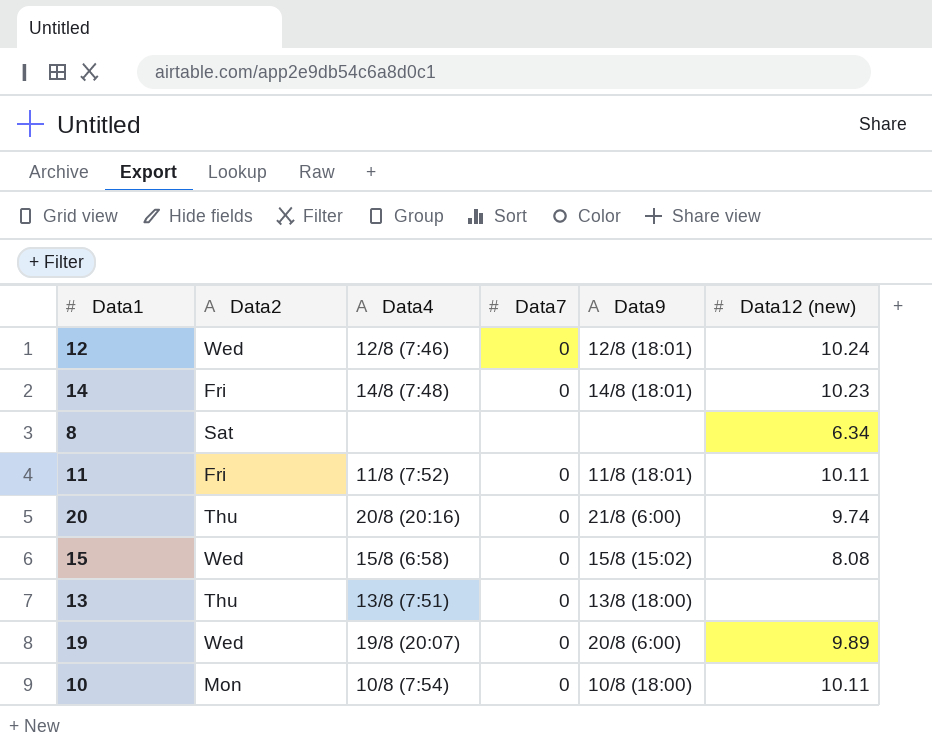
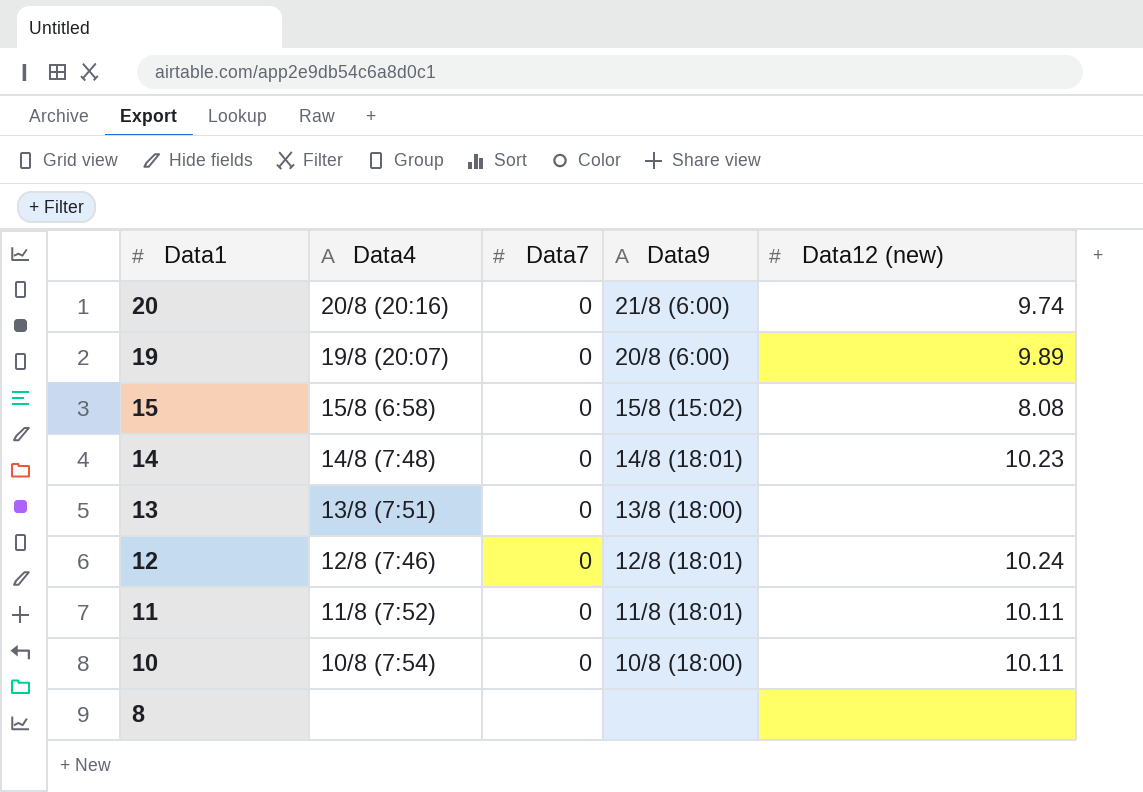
row order: none -> Data1 descending
column Data2 | position: 2 -> none
8 | Data12 (new): 6.34 -> none

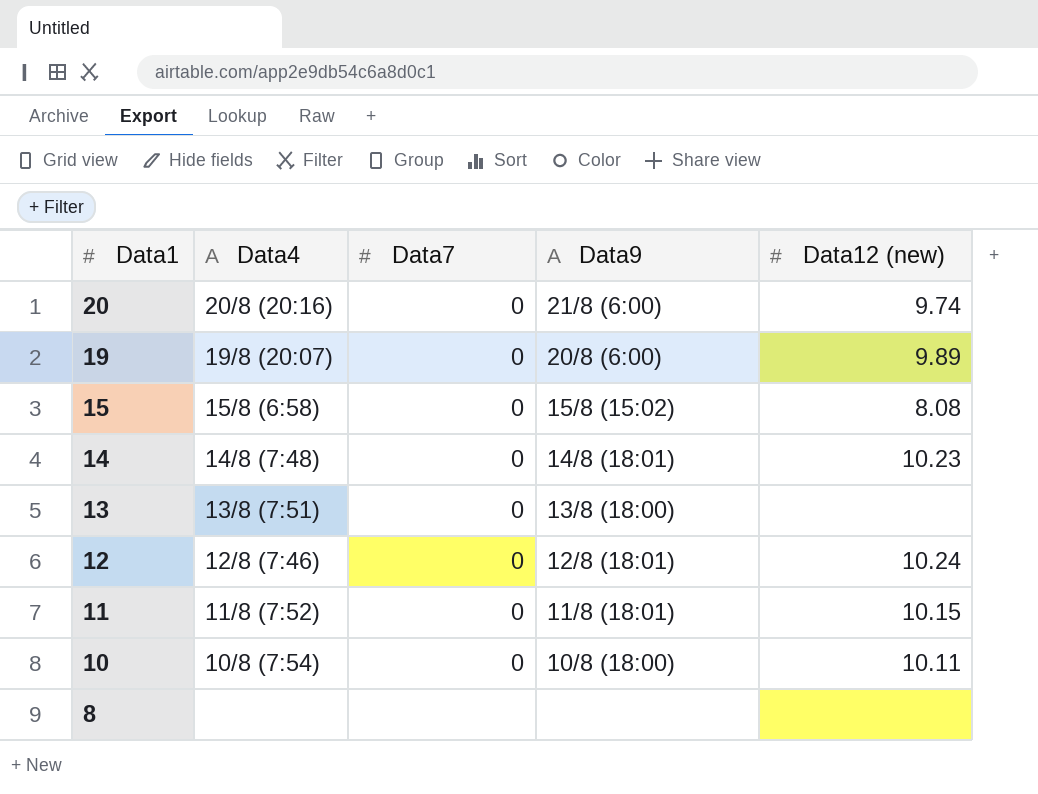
11 | Data12 (new): 10.11 -> 10.15

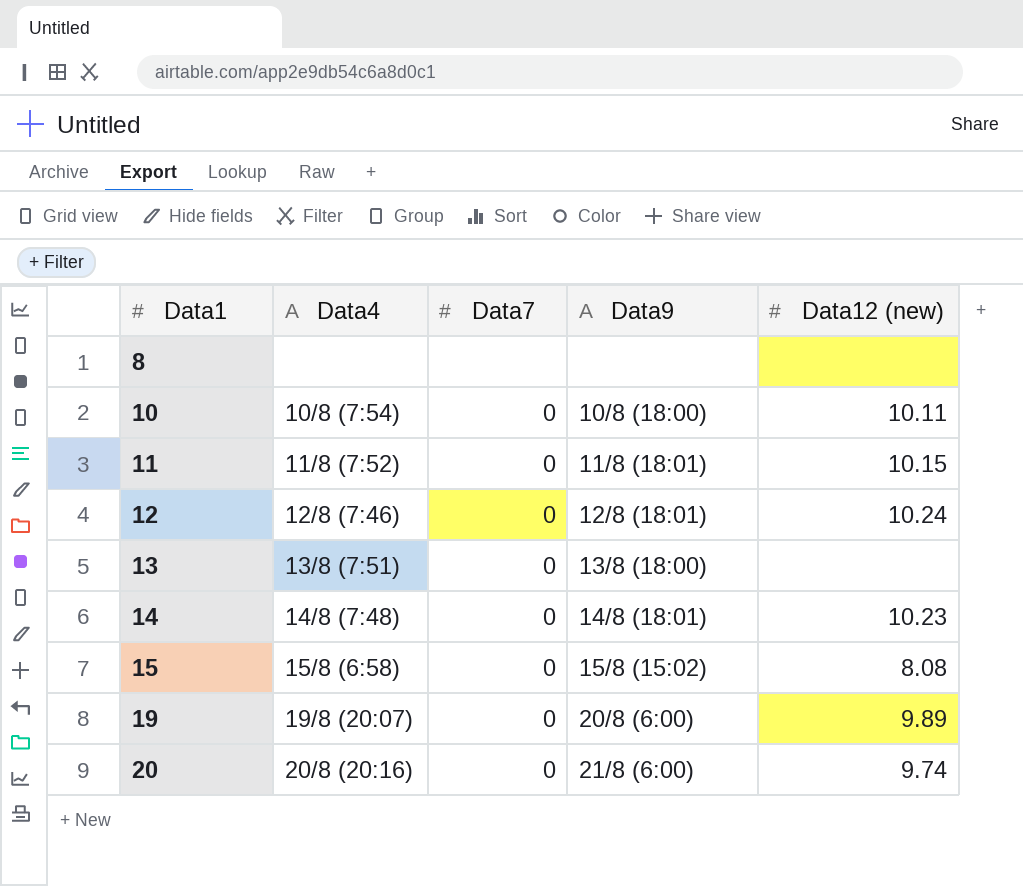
row order: Data1 descending -> Data1 ascending

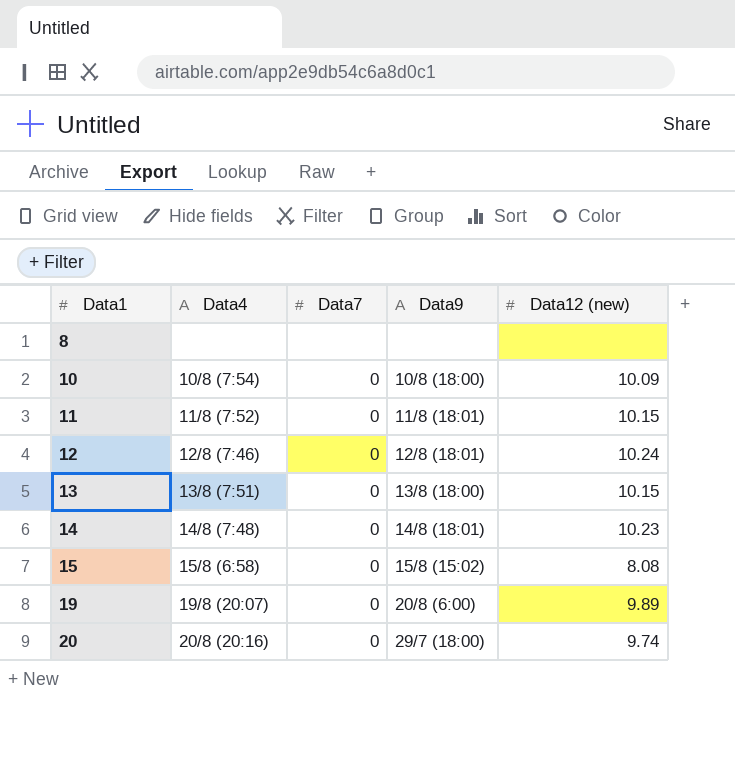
10 | Data12 (new): 10.11 -> 10.09
13 | Data12 (new): none -> 10.15
20 | Data9: 21/8 (6:00) -> 29/7 (18:00)

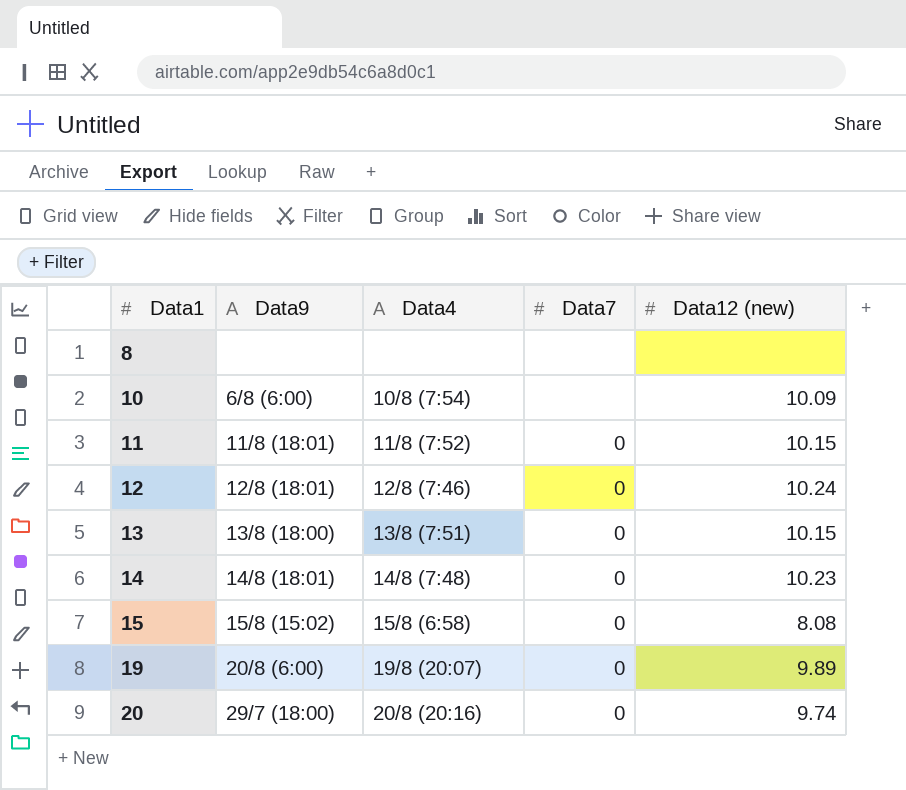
column Data9 | position: 4 -> 2
10 | Data9: 10/8 (18:00) -> 6/8 (6:00)
10 | Data7: 0 -> none

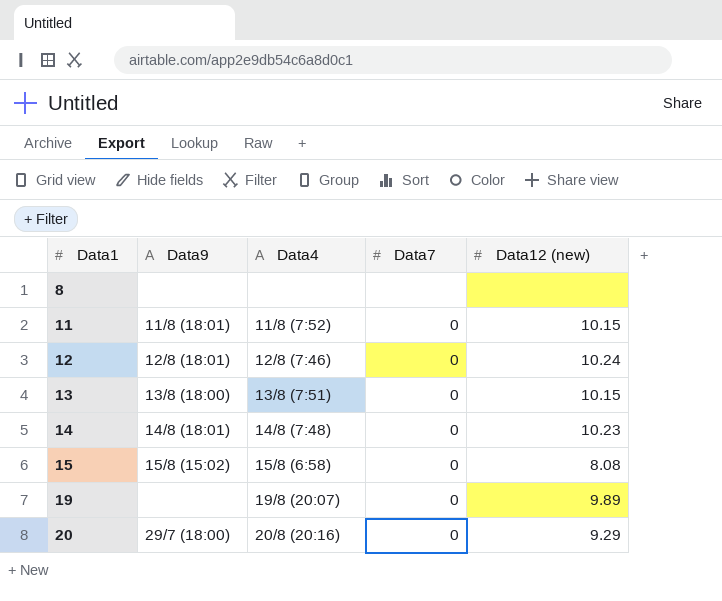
row 10: 6/8 (6:00) | 10/8 (7:54) | none | 10.09 -> none
19 | Data9: 20/8 (6:00) -> none
20 | Data12 (new): 9.74 -> 9.29

